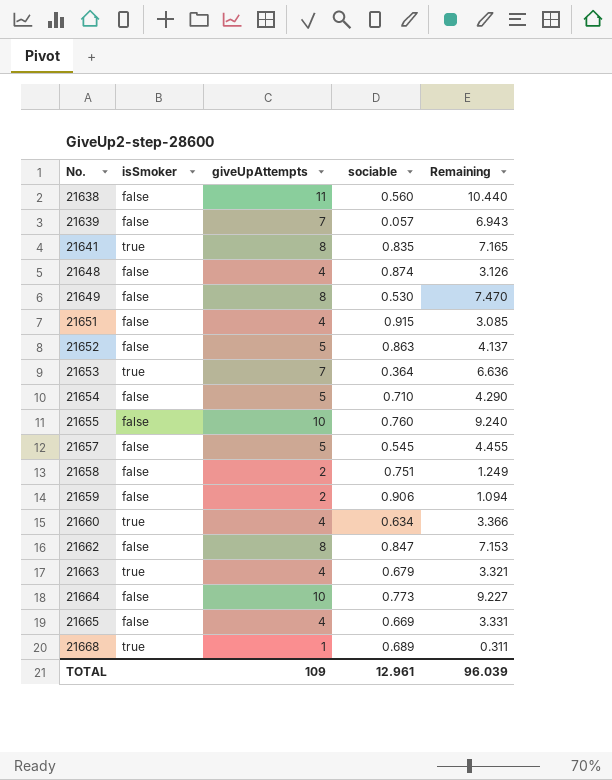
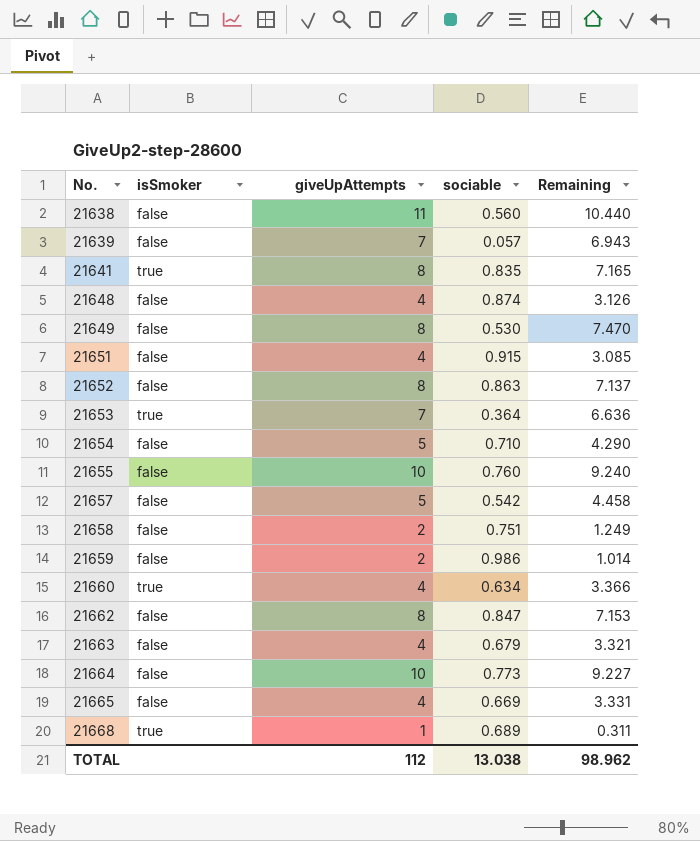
21652 | giveUpAttempts: 5 -> 8
21652 | Remaining: 4.137 -> 7.137
21657 | sociable: 0.545 -> 0.542
21657 | Remaining: 4.455 -> 4.458
21659 | sociable: 0.906 -> 0.986
21659 | Remaining: 1.094 -> 1.014
21663 | isSmoker: true -> false
TOTAL | giveUpAttempts: 109 -> 112
TOTAL | sociable: 12.961 -> 13.038
TOTAL | Remaining: 96.039 -> 98.962

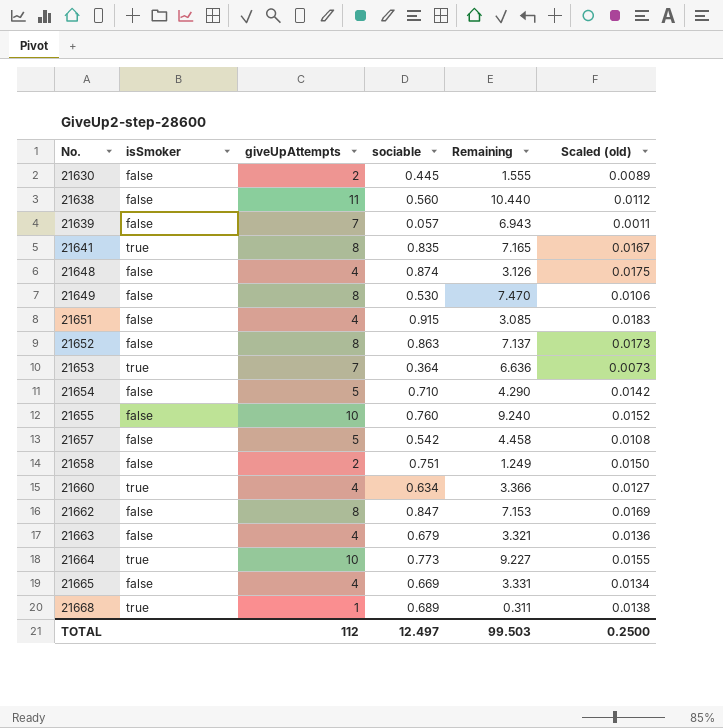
column Scaled (old) | formula: none -> [sociable] * 0.02
row 21659: false | 2 | 0.986 | 1.014 -> none
row 21630: none -> false | 2 | 0.445 | 1.555 | 0.0089
21664 | isSmoker: false -> true
TOTAL | sociable: 13.038 -> 12.497
TOTAL | Remaining: 98.962 -> 99.503

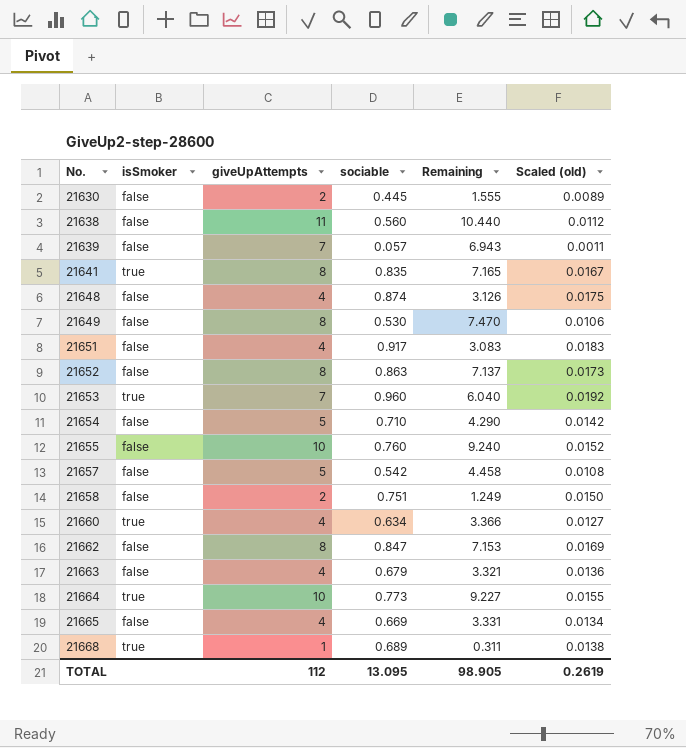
21651 | sociable: 0.915 -> 0.917
21651 | Remaining: 3.085 -> 3.083
21653 | sociable: 0.364 -> 0.960
21653 | Remaining: 6.636 -> 6.040
21653 | Scaled (old): 0.0073 -> 0.0192
TOTAL | sociable: 12.497 -> 13.095
TOTAL | Remaining: 99.503 -> 98.905
TOTAL | Scaled (old): 0.2500 -> 0.2619

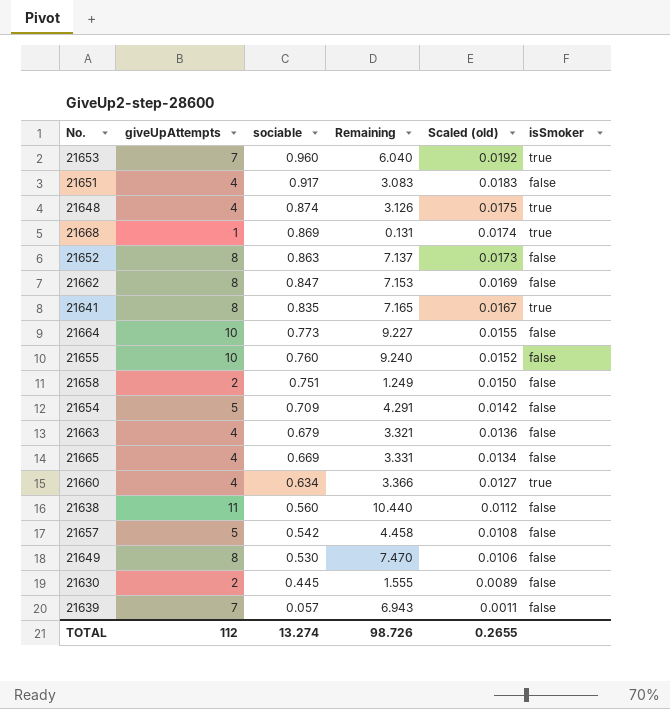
row order: No. ascending -> sociable descending
column isSmoker | position: 2 -> 6
21648 | isSmoker: false -> true
21668 | sociable: 0.689 -> 0.869
21668 | Remaining: 0.311 -> 0.131
21668 | Scaled (old): 0.0138 -> 0.0174
21664 | isSmoker: true -> false
21654 | sociable: 0.710 -> 0.709
21654 | Remaining: 4.290 -> 4.291
TOTAL | sociable: 13.095 -> 13.274
TOTAL | Remaining: 98.905 -> 98.726
TOTAL | Scaled (old): 0.2619 -> 0.2655

